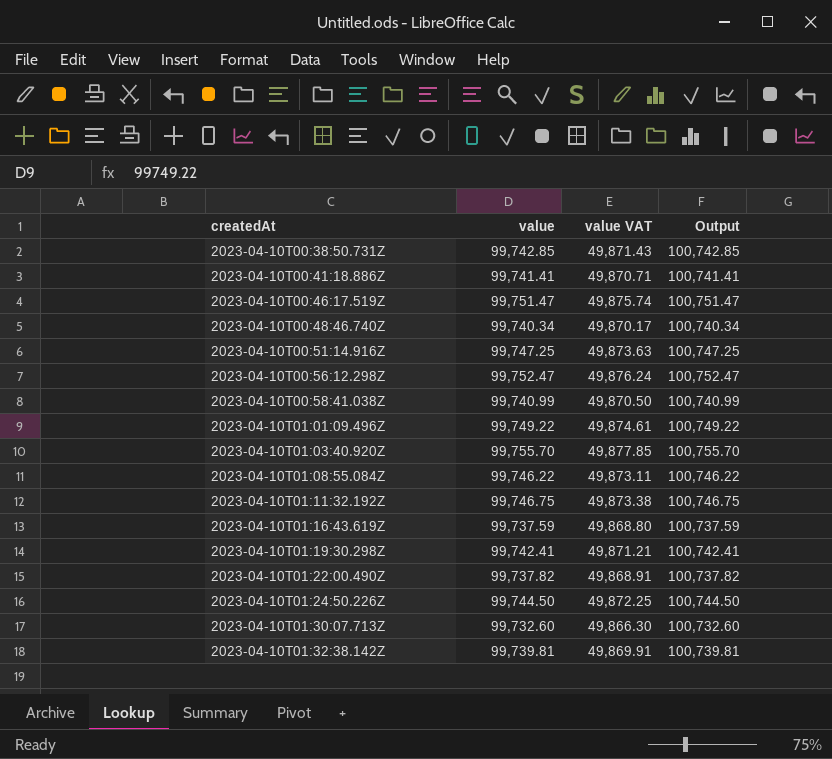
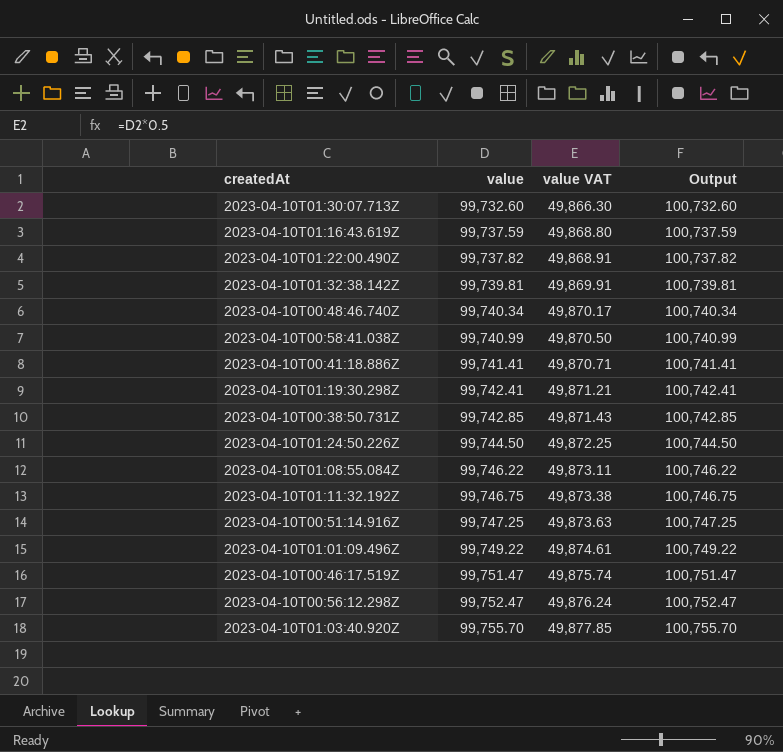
row order: createdAt ascending -> value ascending

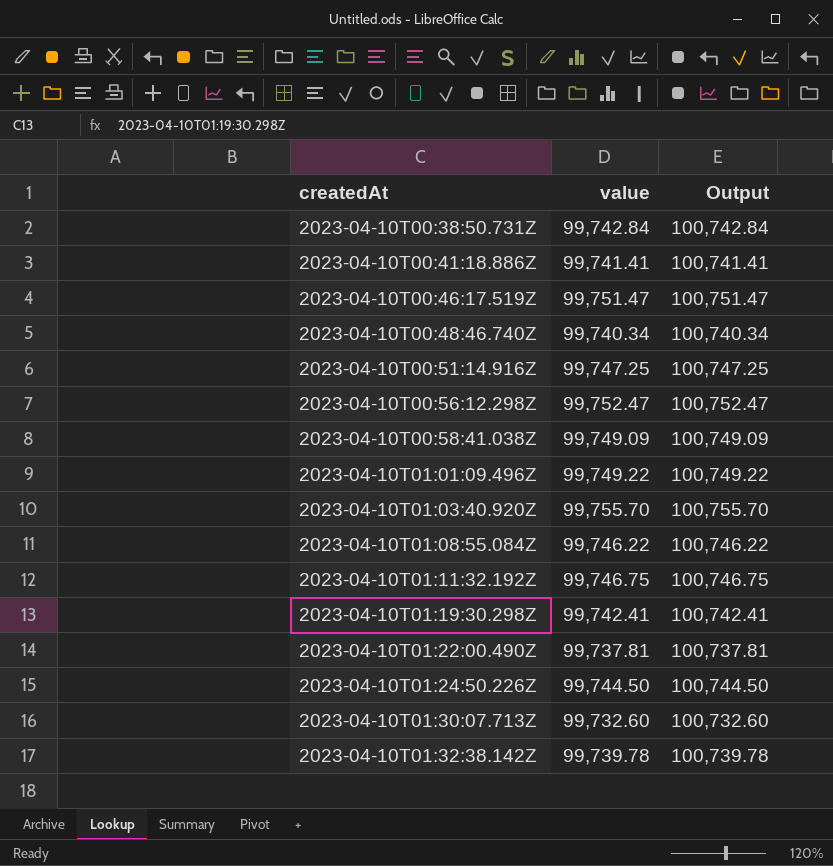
row order: value ascending -> createdAt ascending
column value VAT | formula: [value] * 0.5 -> none
row 2023-04-10T01:16:43.619Z: 99,737.59 | 49,868.80 | 100,737.59 -> none
2023-04-10T00:38:50.731Z | value: 99,742.85 -> 99,742.84
2023-04-10T00:38:50.731Z | Output: 100,742.85 -> 100,742.84
2023-04-10T00:58:41.038Z | value: 99,740.99 -> 99,749.09
2023-04-10T00:58:41.038Z | Output: 100,740.99 -> 100,749.09
2023-04-10T01:22:00.490Z | value: 99,737.82 -> 99,737.81
2023-04-10T01:22:00.490Z | Output: 100,737.82 -> 100,737.81
2023-04-10T01:32:38.142Z | value: 99,739.81 -> 99,739.78
2023-04-10T01:32:38.142Z | Output: 100,739.81 -> 100,739.78

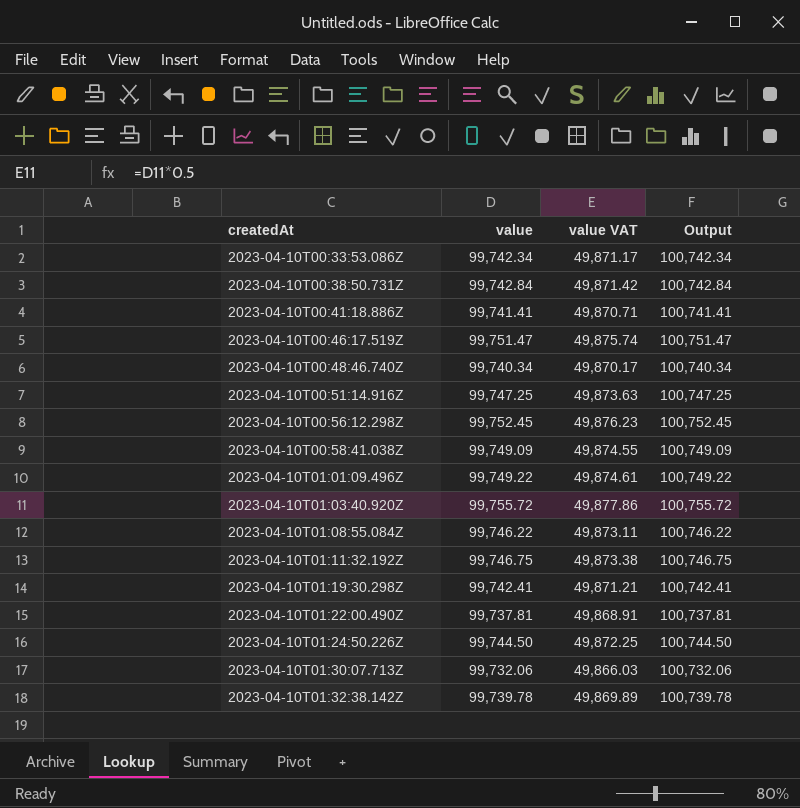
column value VAT | formula: none -> [value] * 0.5
row 2023-04-10T00:33:53.086Z: none -> 99,742.34 | 49,871.17 | 100,742.34
2023-04-10T00:56:12.298Z | value: 99,752.47 -> 99,752.45
2023-04-10T00:56:12.298Z | Output: 100,752.47 -> 100,752.45
2023-04-10T01:03:40.920Z | value: 99,755.70 -> 99,755.72
2023-04-10T01:03:40.920Z | Output: 100,755.70 -> 100,755.72
2023-04-10T01:30:07.713Z | value: 99,732.60 -> 99,732.06
2023-04-10T01:30:07.713Z | Output: 100,732.60 -> 100,732.06

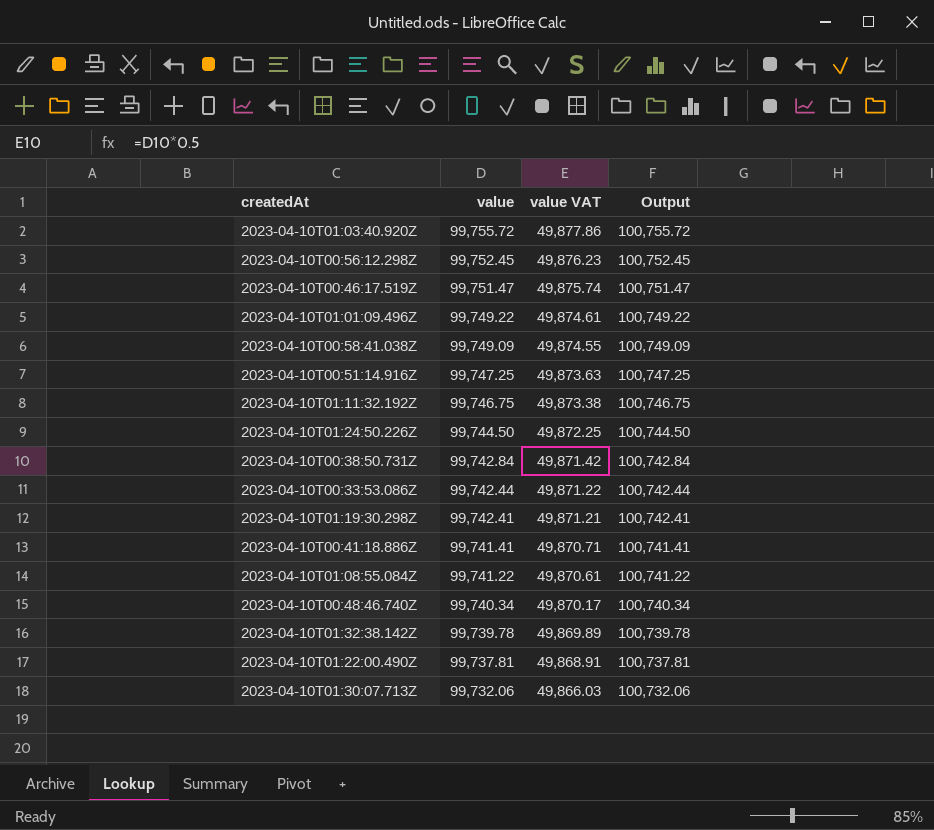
row order: createdAt ascending -> value descending
2023-04-10T00:33:53.086Z | value: 99,742.34 -> 99,742.44
2023-04-10T00:33:53.086Z | value VAT: 49,871.17 -> 49,871.22
2023-04-10T00:33:53.086Z | Output: 100,742.34 -> 100,742.44
2023-04-10T01:08:55.084Z | value: 99,746.22 -> 99,741.22
2023-04-10T01:08:55.084Z | value VAT: 49,873.11 -> 49,870.61
2023-04-10T01:08:55.084Z | Output: 100,746.22 -> 100,741.22

